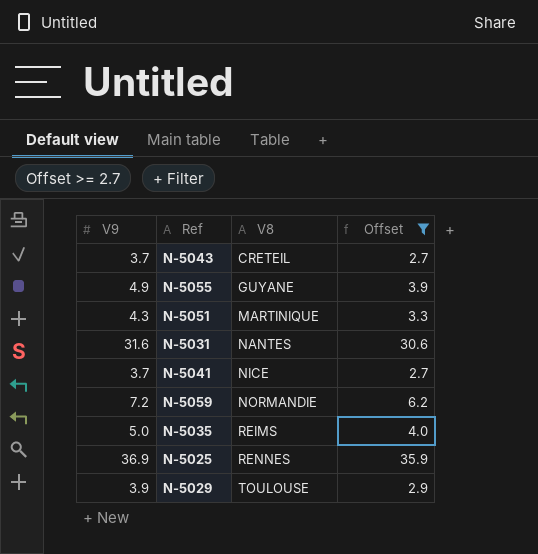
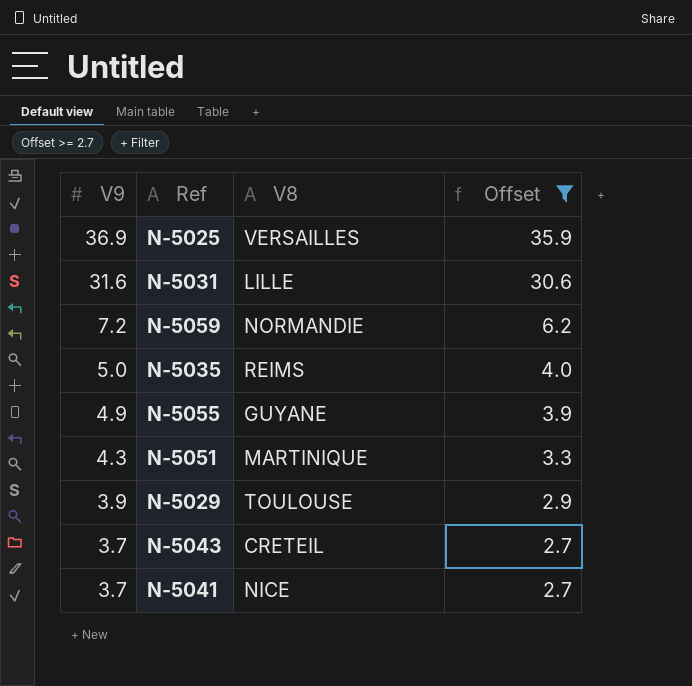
row order: V8 ascending -> V9 descending
N-5025 | V8: RENNES -> VERSAILLES
N-5031 | V8: NANTES -> LILLE

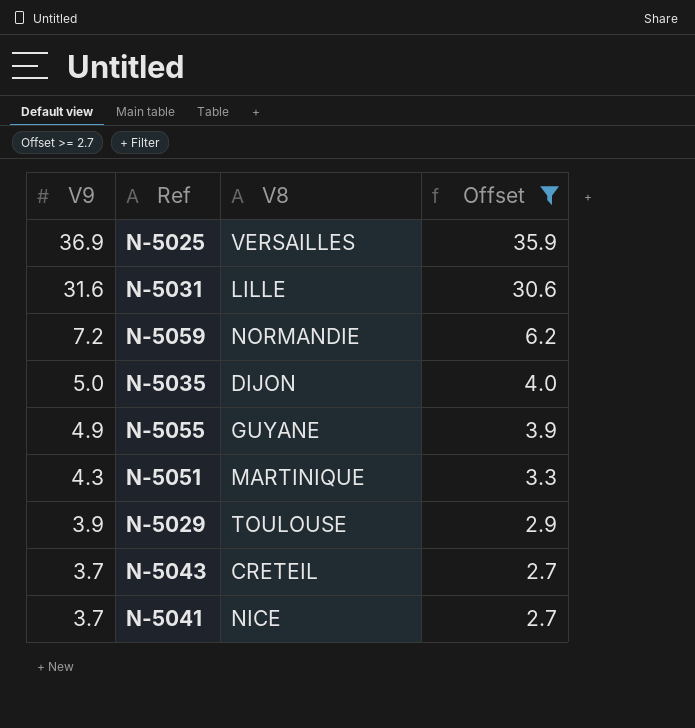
N-5035 | V8: REIMS -> DIJON

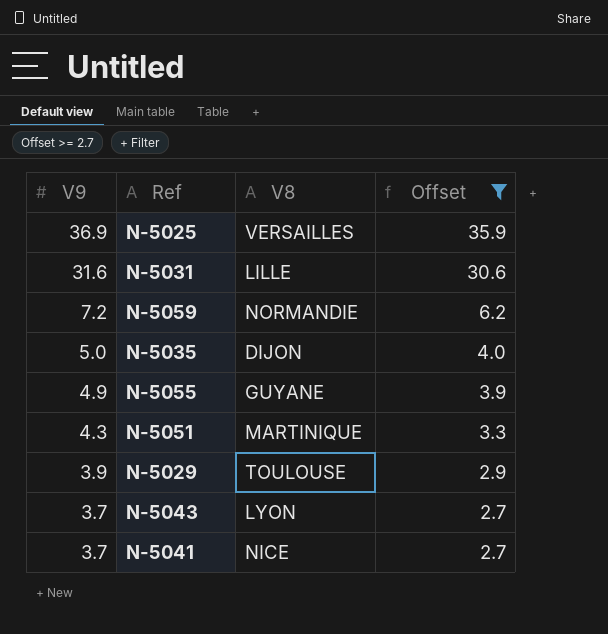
N-5043 | V8: CRETEIL -> LYON

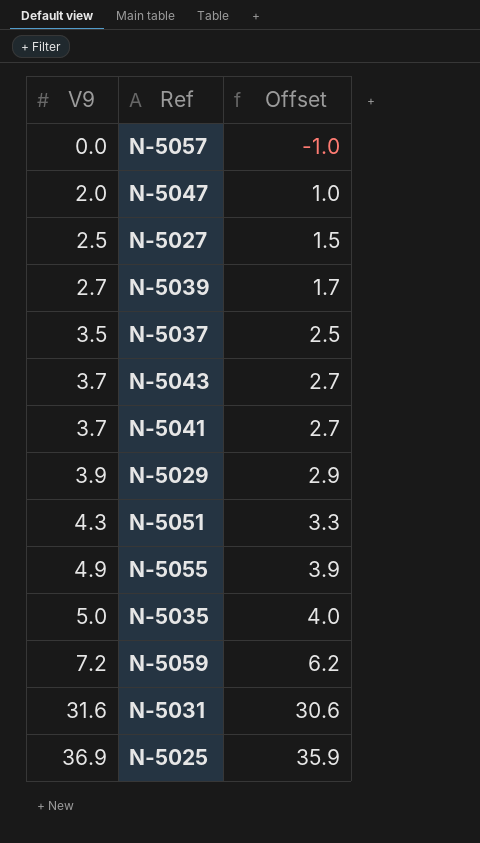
filter: Offset >= 2.7 -> none
row order: V9 descending -> V9 ascending
column V8 | position: 3 -> none

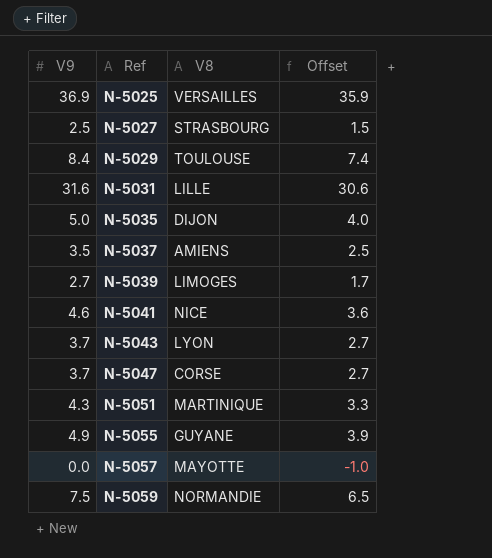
row order: V9 ascending -> Ref ascending
column V8 | position: none -> 3
N-5029 | V9: 3.9 -> 8.4
N-5029 | Offset: 2.9 -> 7.4
N-5041 | V9: 3.7 -> 4.6
N-5041 | Offset: 2.7 -> 3.6
N-5047 | V9: 2.0 -> 3.7
N-5047 | Offset: 1.0 -> 2.7
N-5059 | V9: 7.2 -> 7.5
N-5059 | Offset: 6.2 -> 6.5

